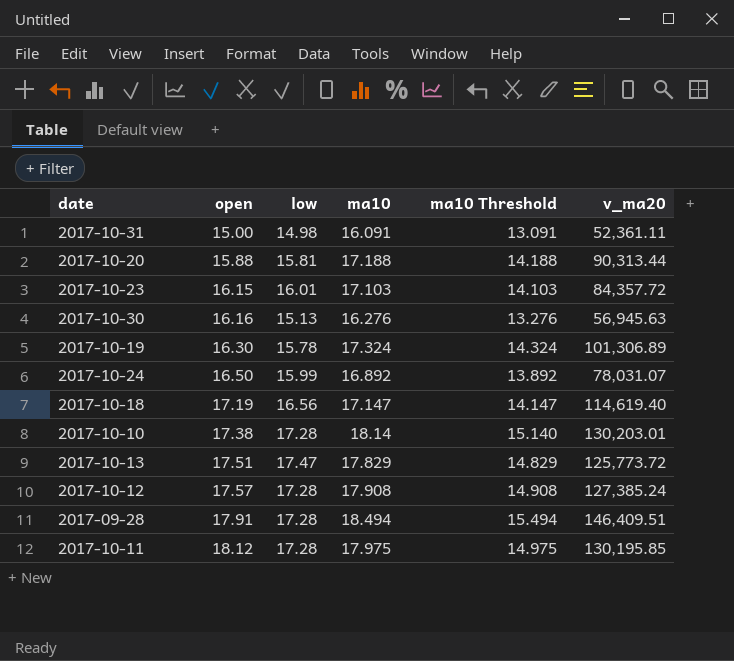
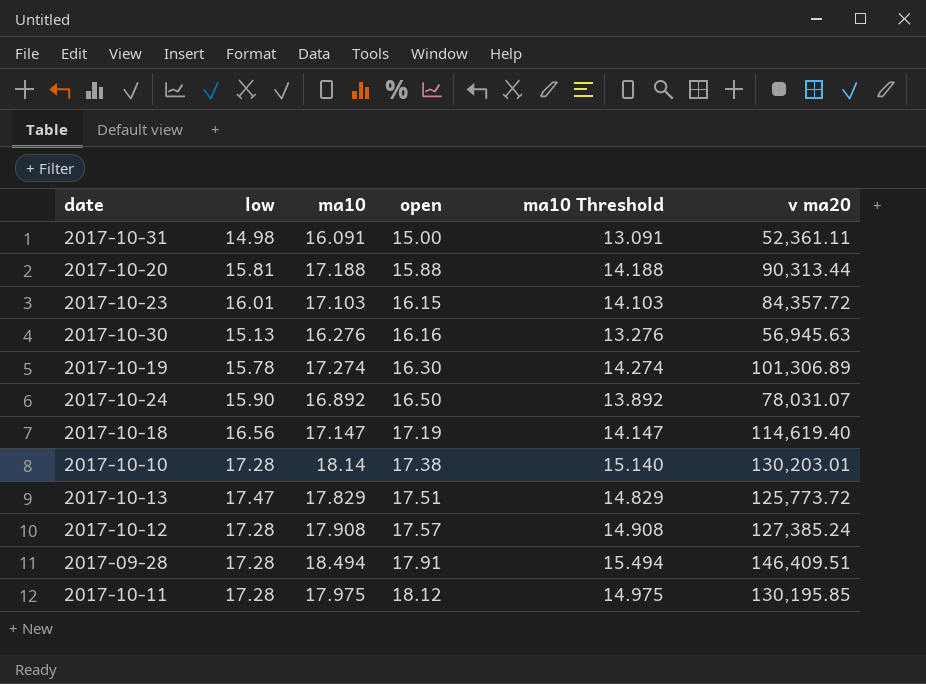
column open | position: 2 -> 4
column name: v_ma20 -> v ma20
2017-10-19 | ma10: 17.324 -> 17.274
2017-10-19 | ma10 Threshold: 14.324 -> 14.274
2017-10-24 | low: 15.99 -> 15.90

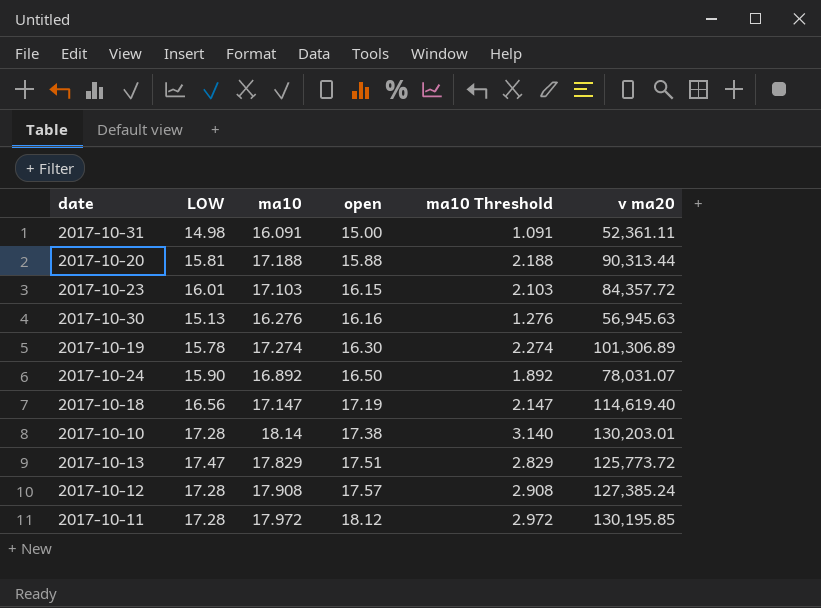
column name: low -> LOW
column ma10 Threshold | formula: [ma10] - 3 -> [ma10] - 15
row 2017-09-28: 17.28 | 18.494 | 17.91 | 15.494 | 146,409.51 -> none
2017-10-11 | ma10: 17.975 -> 17.972

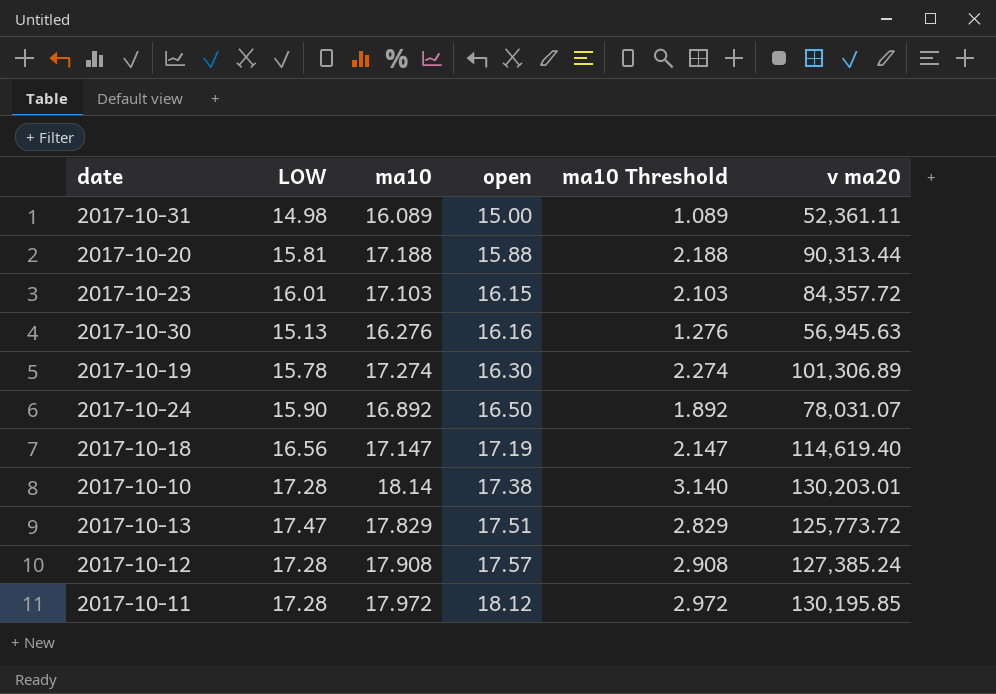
2017-10-31 | ma10: 16.091 -> 16.089
2017-10-31 | ma10 Threshold: 1.091 -> 1.089

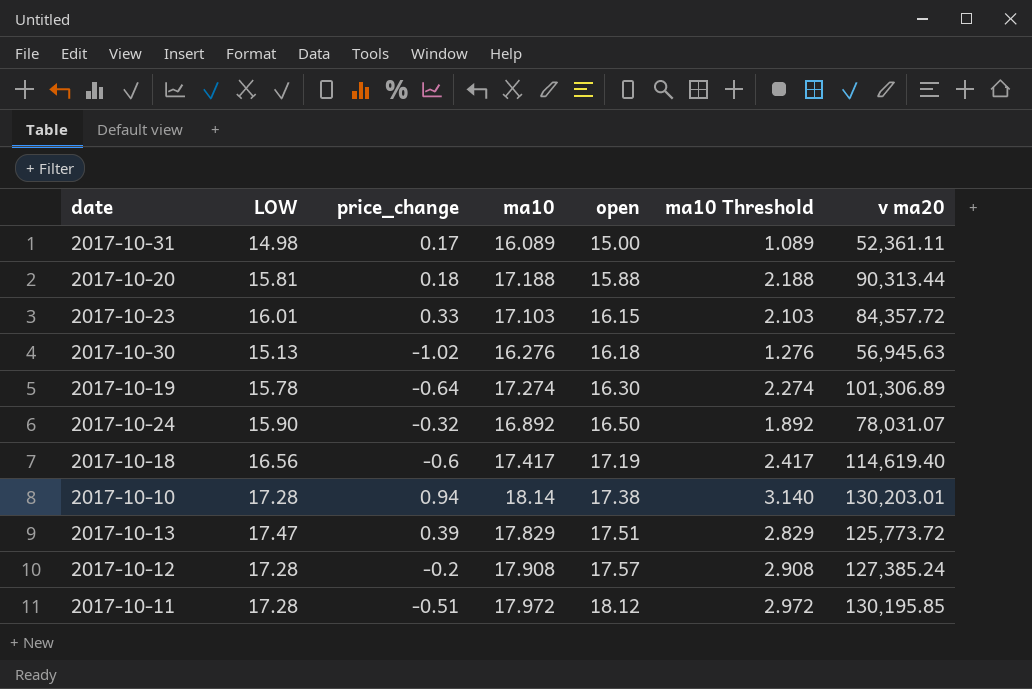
column price_change | position: none -> 3
2017-10-30 | open: 16.16 -> 16.18
2017-10-18 | ma10: 17.147 -> 17.417
2017-10-18 | ma10 Threshold: 2.147 -> 2.417

